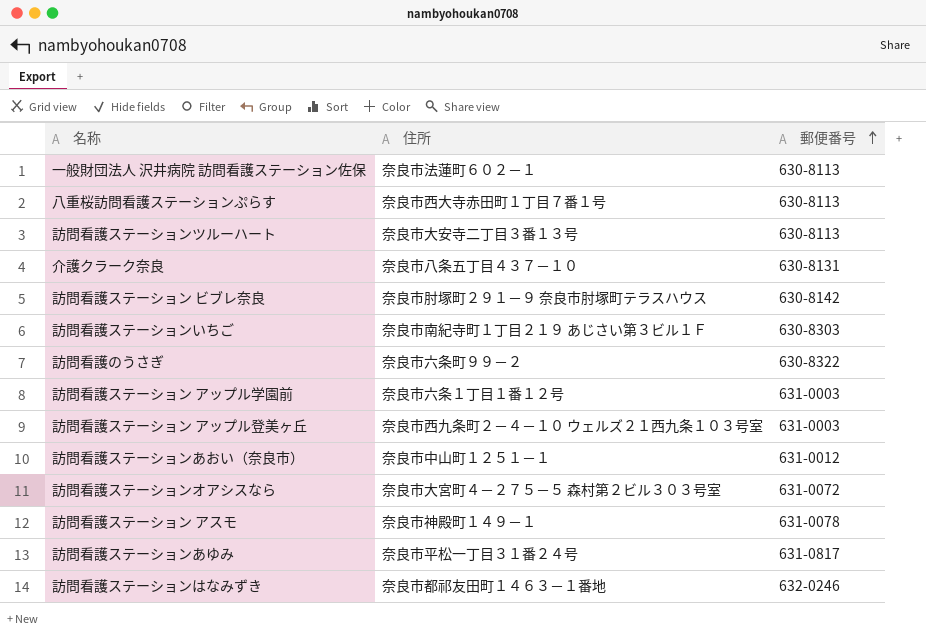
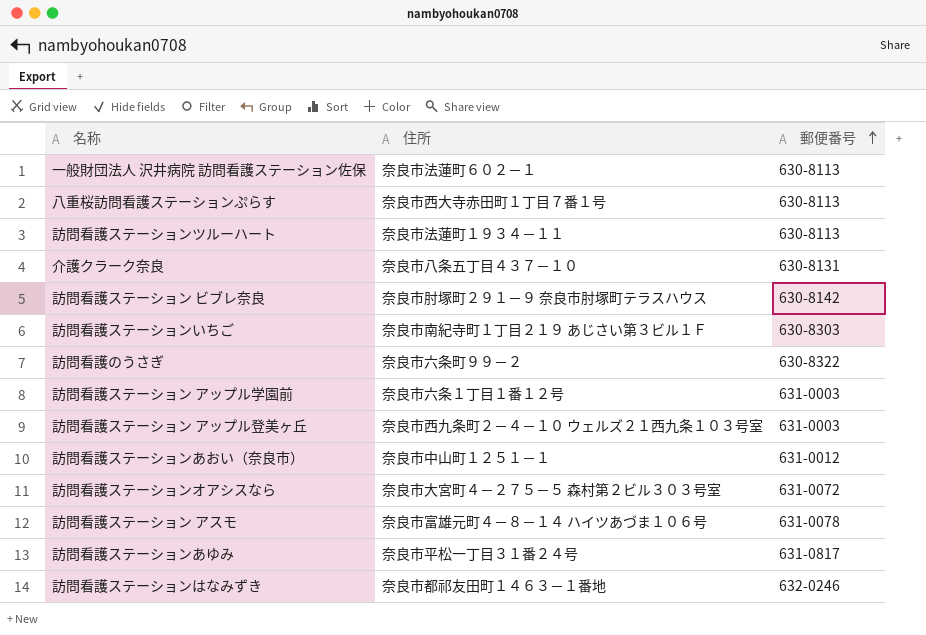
訪問看護ステーションツルーハート | 住所: 奈良市大安寺二丁目３番１３号 -> 奈良市法蓮町１９３４－１１
訪問看護ステーション アスモ | 住所: 奈良市神殿町１４９－１ -> 奈良市富雄元町４－８－１４ ハイツあづま１０６号

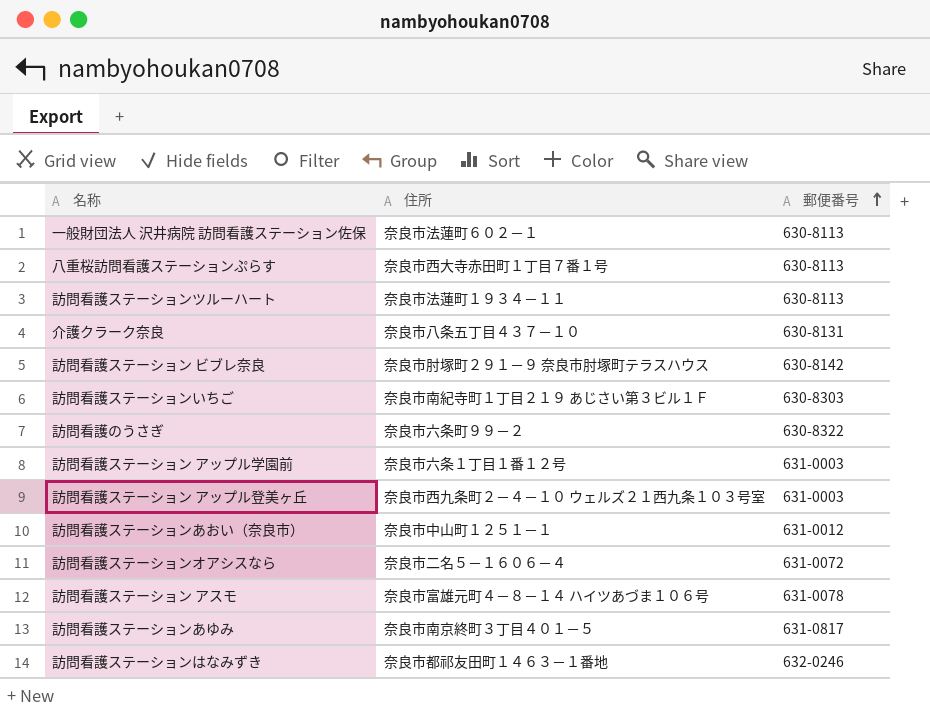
訪問看護ステーションオアシスなら | 住所: 奈良市大宮町４－２７５－５ 森村第２ビル３０３号室 -> 奈良市二名５－１６０６－４
訪問看護ステーションあゆみ | 住所: 奈良市平松一丁目３１番２４号 -> 奈良市南京終町３丁目４０１－５

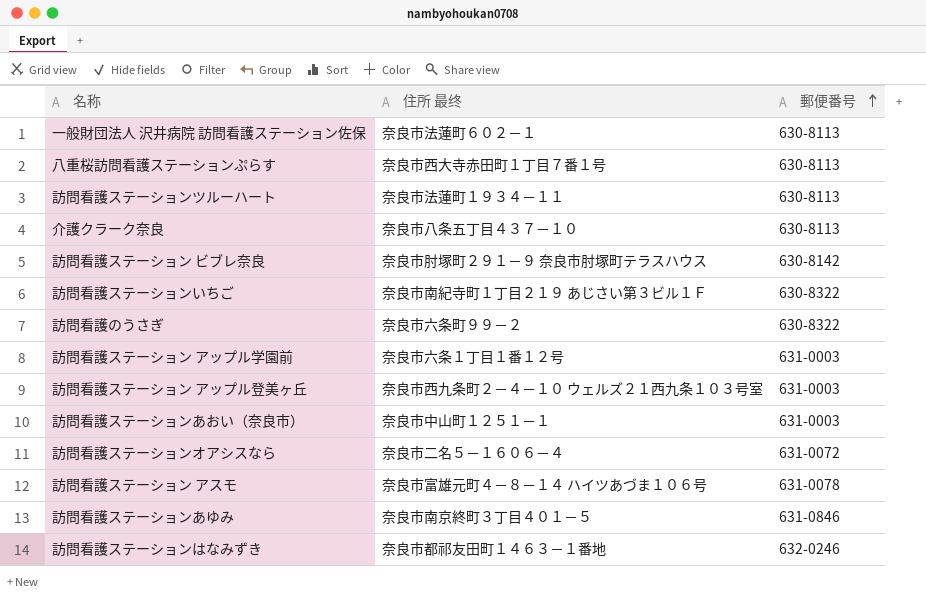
column name: 住所 -> 住所 最终
介護クラーク奈良 | 郵便番号: 630-8131 -> 630-8113
訪問看護ステーションいちご | 郵便番号: 630-8303 -> 630-8322
訪問看護ステーションあおい（奈良市） | 郵便番号: 631-0012 -> 631-0003
訪問看護ステーションあゆみ | 郵便番号: 631-0817 -> 631-0846

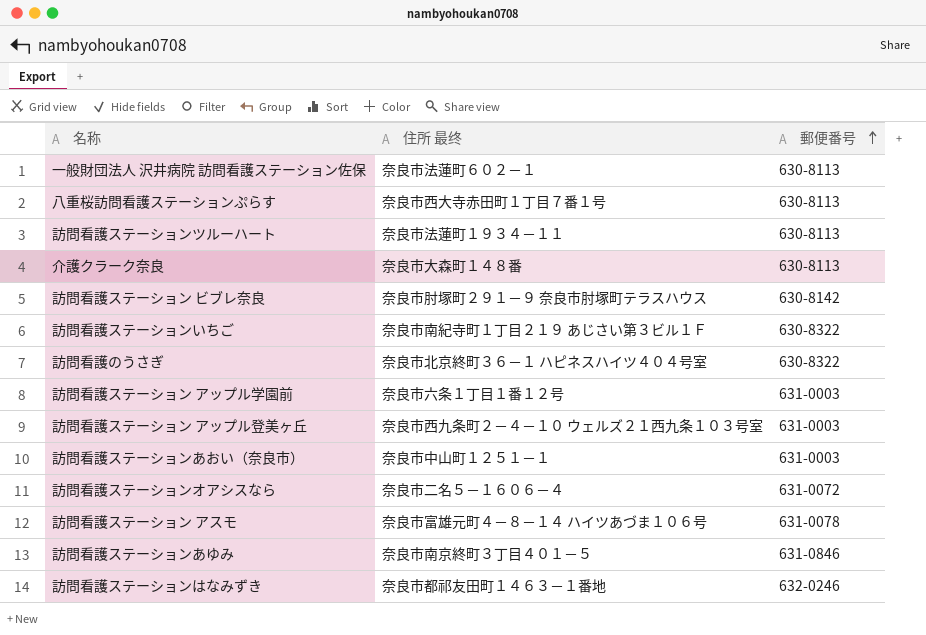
介護クラーク奈良 | 住所 最终: 奈良市八条五丁目４３７－１０ -> 奈良市大森町１４８番
訪問看護のうさぎ | 住所 最终: 奈良市六条町９９－２ -> 奈良市北京終町３６－１ ハピネスハイツ４０４号室

